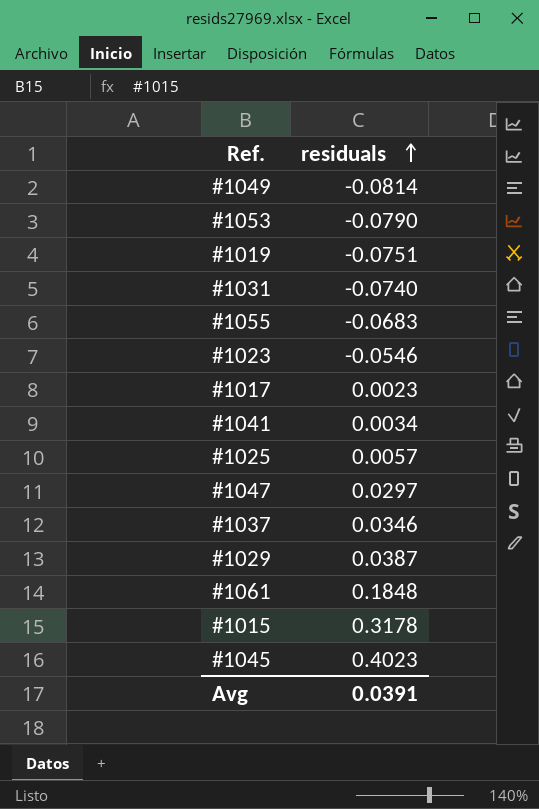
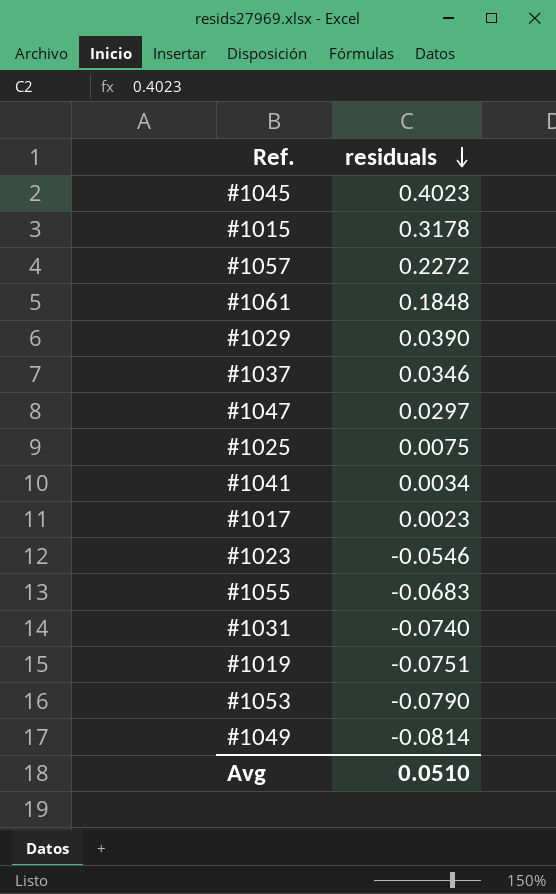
row order: residuals ascending -> residuals descending
row #1057: none -> 0.2272
#1029 | residuals: 0.0387 -> 0.0390
#1025 | residuals: 0.0057 -> 0.0075
Avg | residuals: 0.0391 -> 0.0510

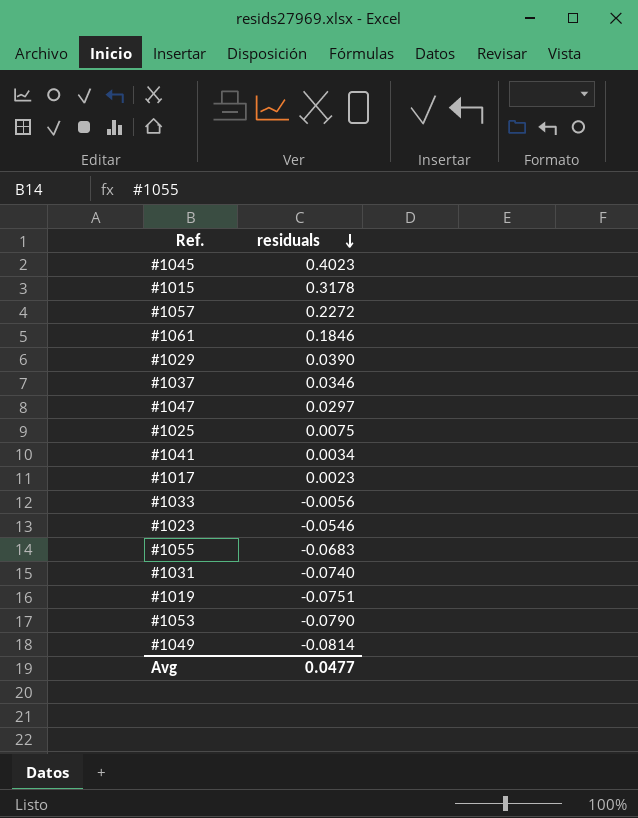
#1061 | residuals: 0.1848 -> 0.1846
row #1033: none -> -0.0056
Avg | residuals: 0.0510 -> 0.0477

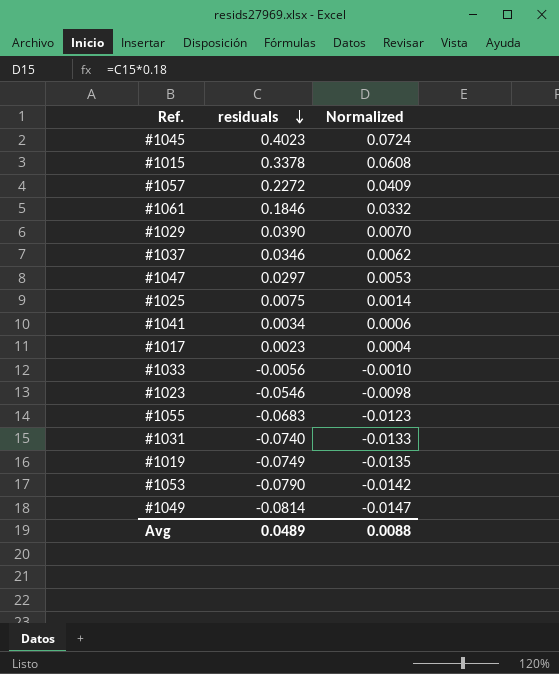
column Normalized | formula: none -> [residuals] * 0.18
#1015 | residuals: 0.3178 -> 0.3378
#1019 | residuals: -0.0751 -> -0.0749
Avg | residuals: 0.0477 -> 0.0489

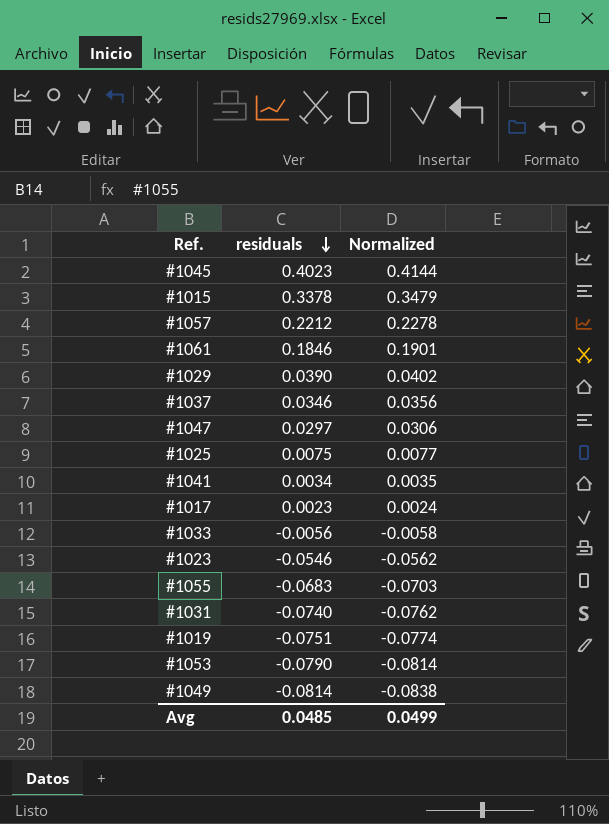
column Normalized | formula: [residuals] * 0.18 -> [residuals] * 1.03
#1057 | residuals: 0.2272 -> 0.2212
#1019 | residuals: -0.0749 -> -0.0751
Avg | residuals: 0.0489 -> 0.0485
Avg | Normalized: 0.0088 -> 0.0499

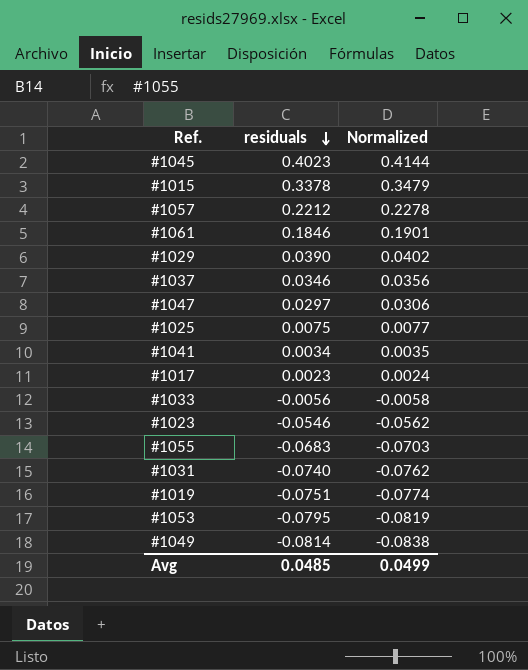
#1053 | residuals: -0.0790 -> -0.0795
#1053 | Normalized: -0.0814 -> -0.0819

